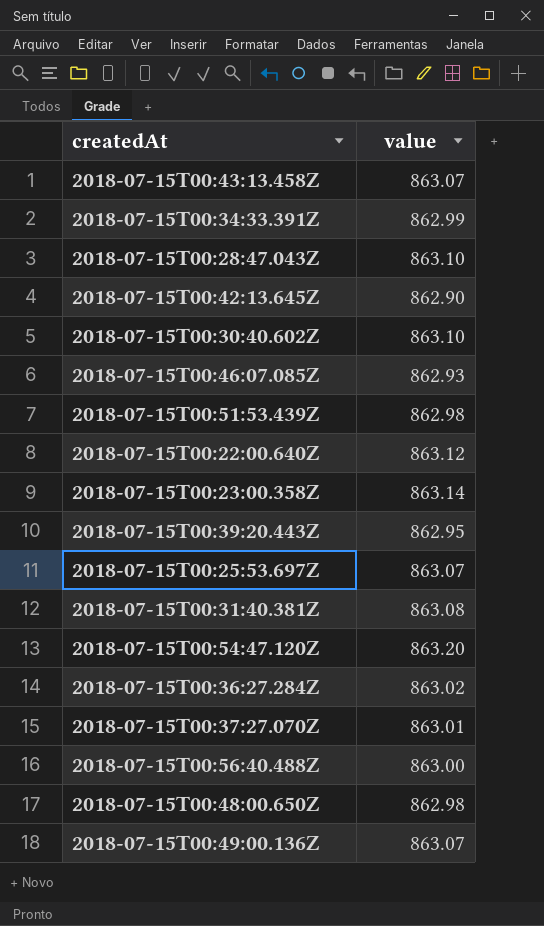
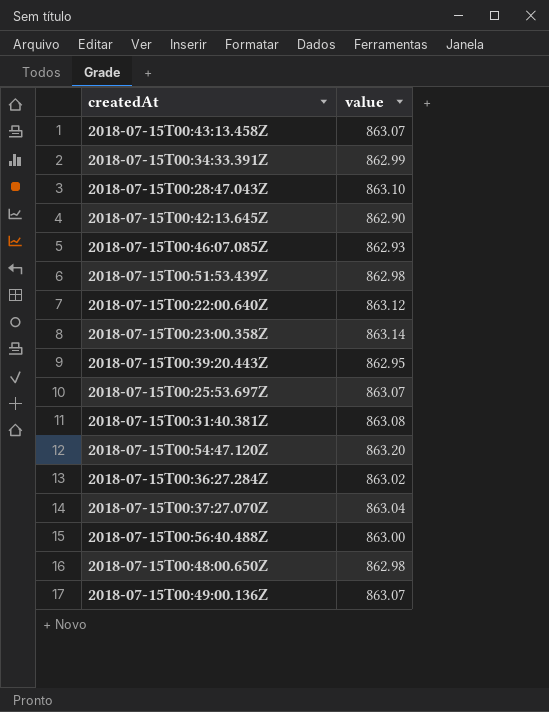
row 2018-07-15T00:30:40.602Z: 863.10 -> none
2018-07-15T00:37:27.070Z | value: 863.01 -> 863.04

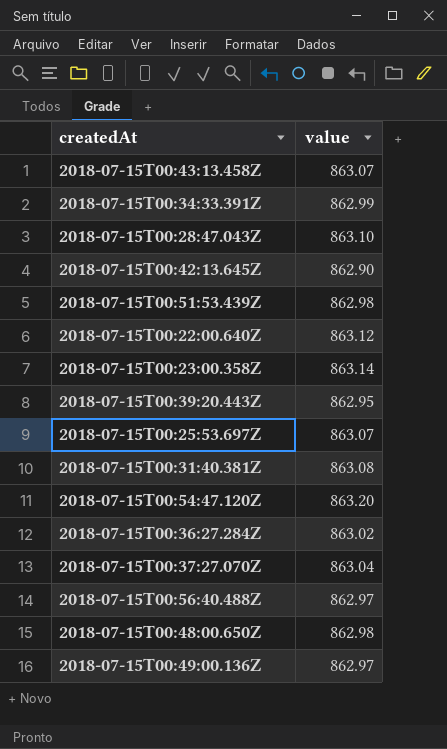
row 2018-07-15T00:46:07.085Z: 862.93 -> none
2018-07-15T00:56:40.488Z | value: 863.00 -> 862.97
2018-07-15T00:49:00.136Z | value: 863.07 -> 862.97

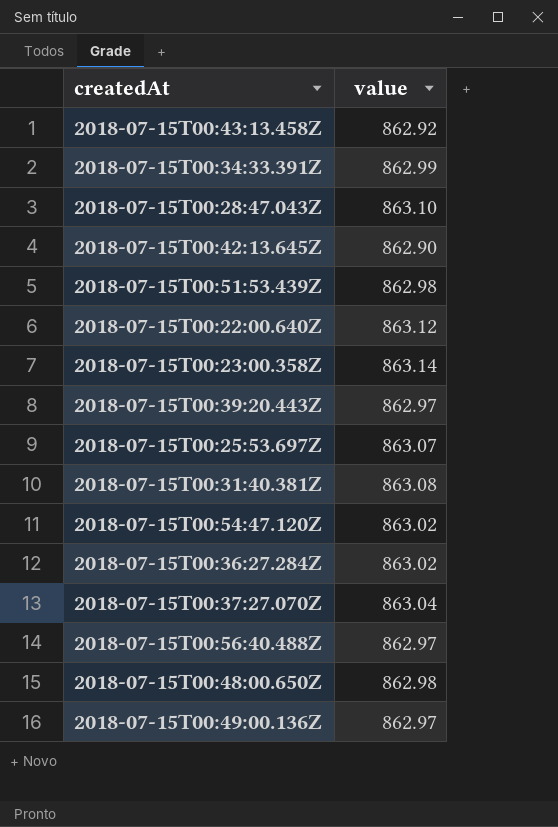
2018-07-15T00:43:13.458Z | value: 863.07 -> 862.92
2018-07-15T00:39:20.443Z | value: 862.95 -> 862.97
2018-07-15T00:54:47.120Z | value: 863.20 -> 863.02

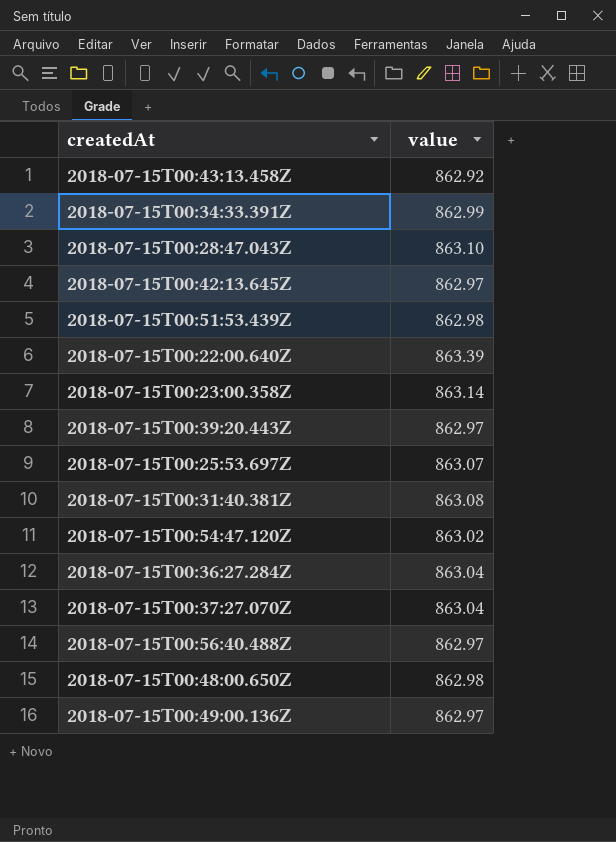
2018-07-15T00:42:13.645Z | value: 862.90 -> 862.97
2018-07-15T00:22:00.640Z | value: 863.12 -> 863.39
2018-07-15T00:36:27.284Z | value: 863.02 -> 863.04

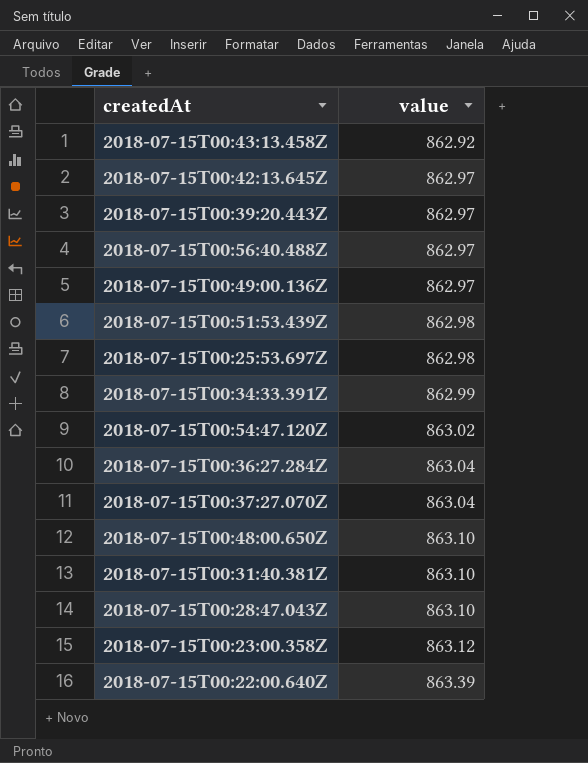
row order: none -> value ascending
2018-07-15T00:25:53.697Z | value: 863.07 -> 862.98
2018-07-15T00:48:00.650Z | value: 862.98 -> 863.10
2018-07-15T00:31:40.381Z | value: 863.08 -> 863.10
2018-07-15T00:23:00.358Z | value: 863.14 -> 863.12

